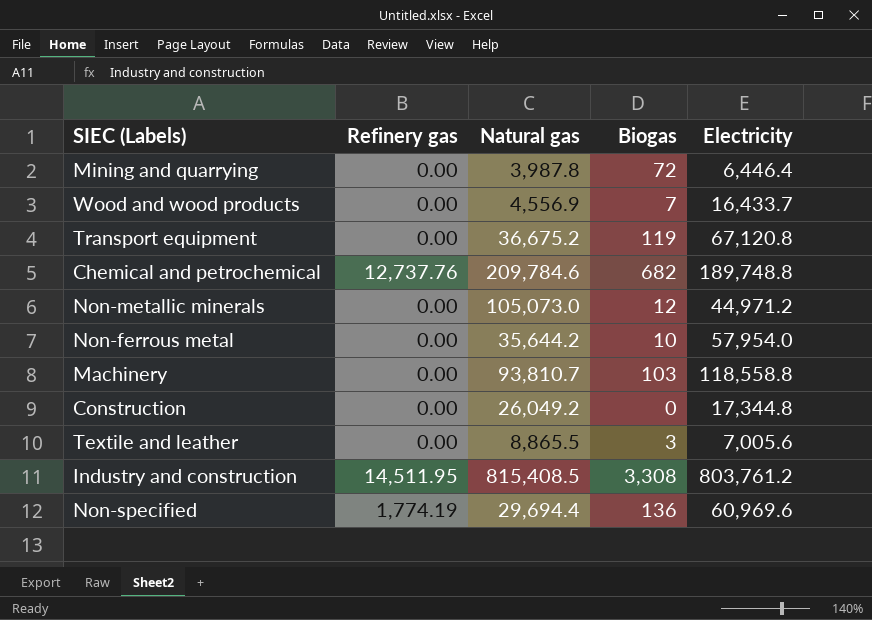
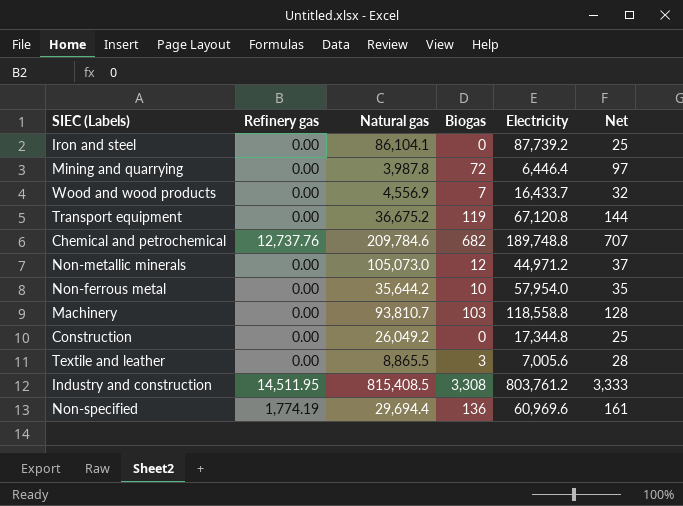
column Net | formula: none -> [Biogas] + 25
row Iron and steel: none -> 0.00 | 86,104.1 | 0 | 87,739.2 | 25

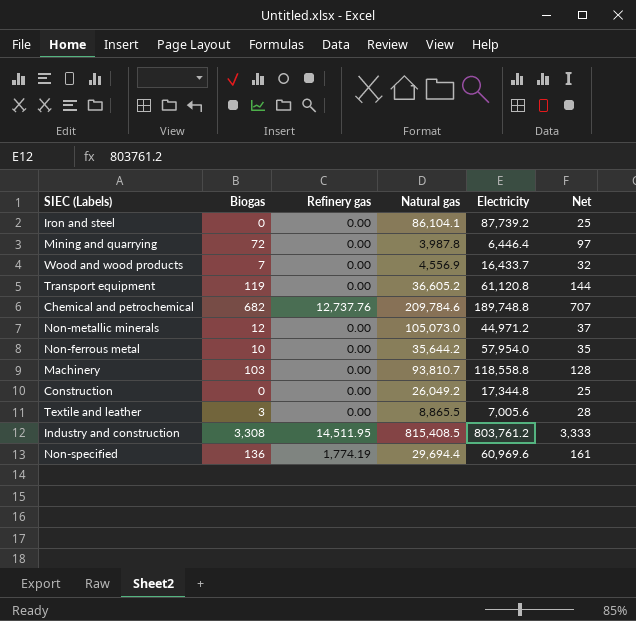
column Biogas | position: 4 -> 2
Transport equipment | Natural gas: 36,675.2 -> 36,605.2
Transport equipment | Electricity: 67,120.8 -> 61,120.8

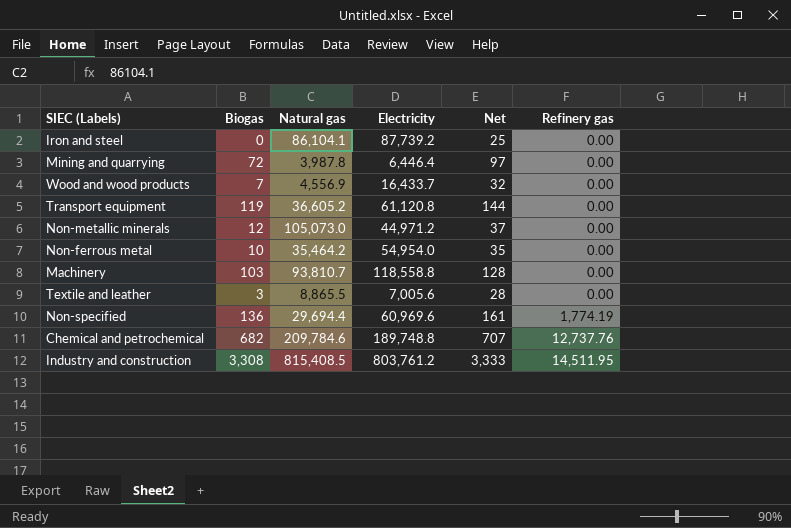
row order: none -> Refinery gas ascending
column Refinery gas | position: 3 -> 6
row Construction: 0 | 0.00 | 26,049.2 | 17,344.8 | 25 -> none
Non-ferrous metal | Natural gas: 35,644.2 -> 35,464.2
Non-ferrous metal | Electricity: 57,954.0 -> 54,954.0

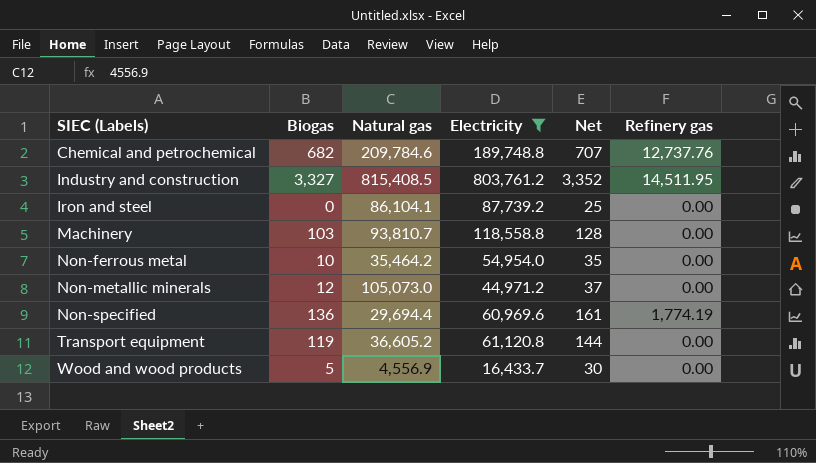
filter: none -> Electricity >= 16,433.7
row order: Refinery gas ascending -> SIEC (Labels) ascending
Industry and construction | Biogas: 3,308 -> 3,327
Industry and construction | Net: 3,333 -> 3,352
Wood and wood products | Biogas: 7 -> 5
Wood and wood products | Net: 32 -> 30

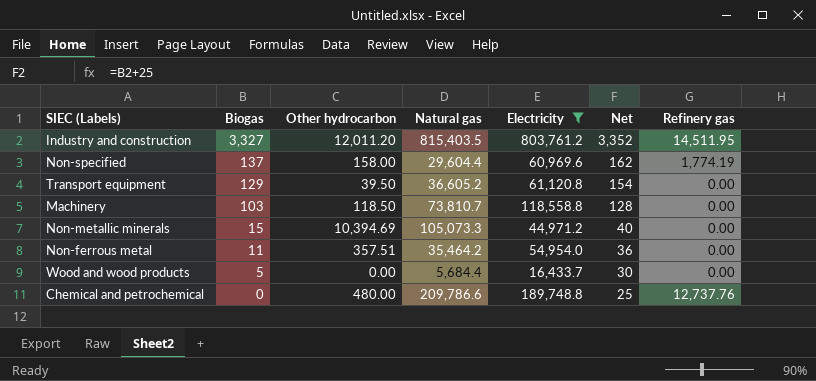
row order: SIEC (Labels) ascending -> Biogas descending
column Other hydrocarbon | position: none -> 3
row Iron and steel: 0 | 86,104.1 | 87,739.2 | 25 | 0.00 -> none
Industry and construction | Natural gas: 815,408.5 -> 815,403.5
Non-specified | Biogas: 136 -> 137
Non-specified | Natural gas: 29,694.4 -> 29,604.4
Non-specified | Net: 161 -> 162
Transport equipment | Biogas: 119 -> 129
Transport equipment | Net: 144 -> 154
Machinery | Natural gas: 93,810.7 -> 73,810.7
Non-metallic minerals | Biogas: 12 -> 15
Non-metallic minerals | Natural gas: 105,073.0 -> 105,073.3
Non-metallic minerals | Net: 37 -> 40
Non-ferrous metal | Biogas: 10 -> 11
Non-ferrous metal | Net: 35 -> 36
Wood and wood products | Natural gas: 4,556.9 -> 5,684.4
Chemical and petrochemical | Biogas: 682 -> 0
Chemical and petrochemical | Natural gas: 209,784.6 -> 209,786.6
Chemical and petrochemical | Net: 707 -> 25

